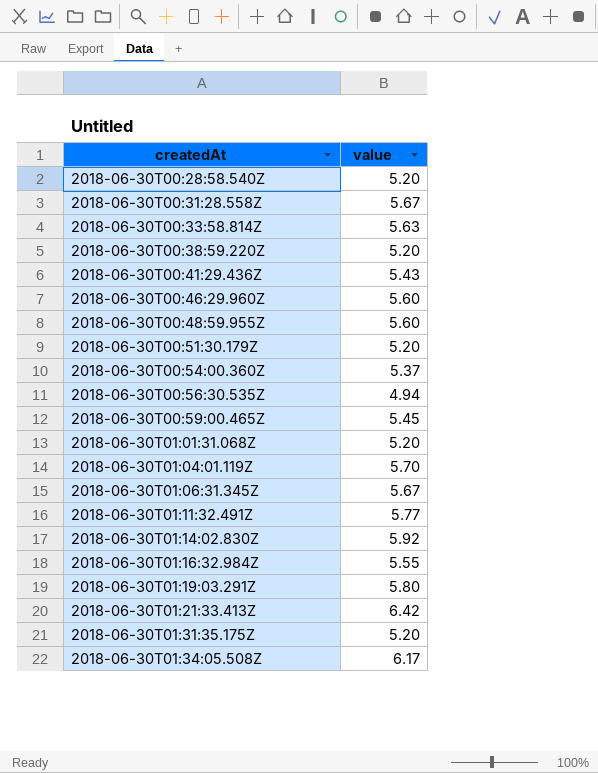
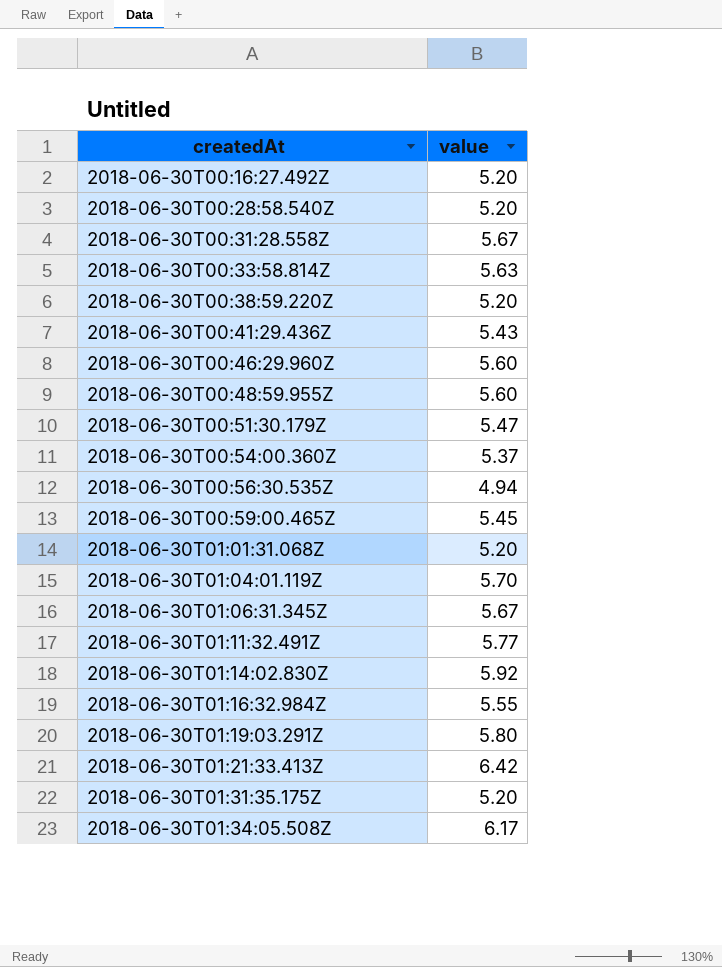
row 2018-06-30T00:16:27.492Z: none -> 5.20
2018-06-30T00:51:30.179Z | value: 5.20 -> 5.47

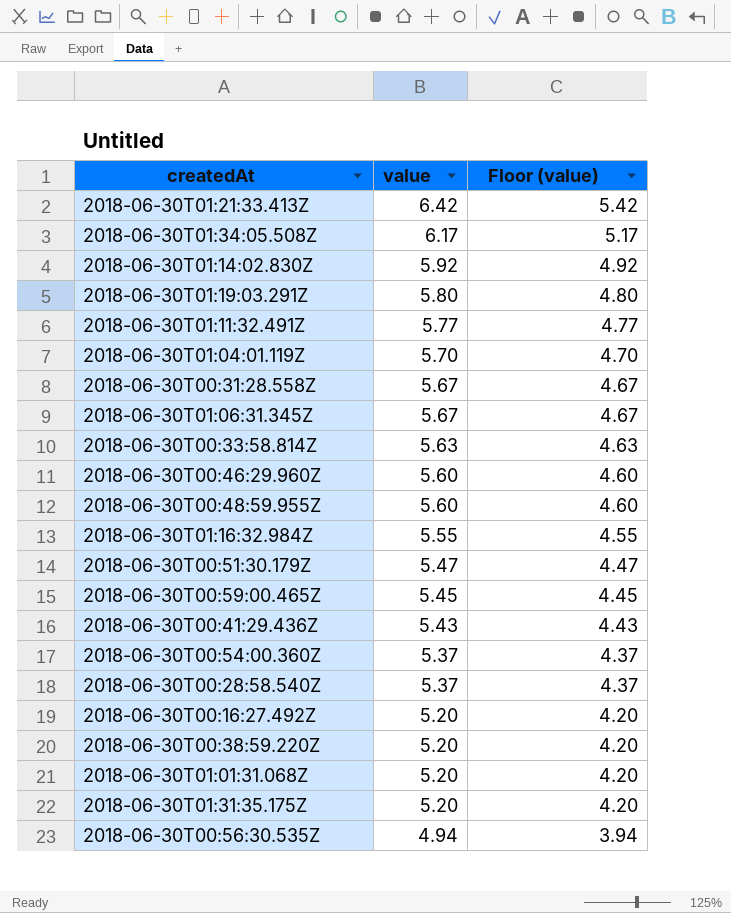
row order: createdAt ascending -> value descending
column Floor (value) | formula: none -> [value] - 1
2018-06-30T00:28:58.540Z | value: 5.20 -> 5.37

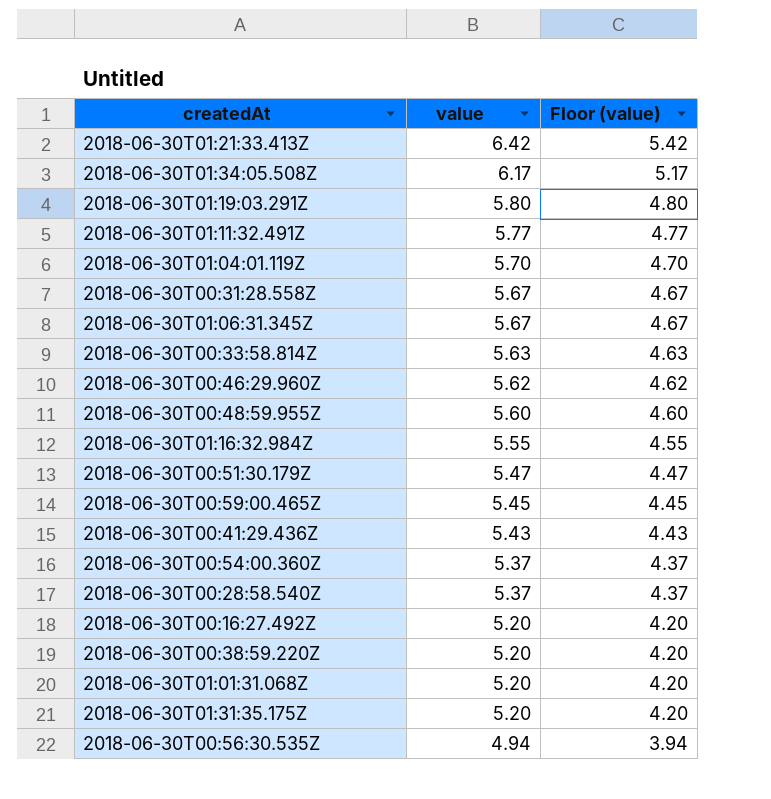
row 2018-06-30T01:14:02.830Z: 5.92 | 4.92 -> none
2018-06-30T00:46:29.960Z | value: 5.60 -> 5.62
2018-06-30T00:46:29.960Z | Floor (value): 4.60 -> 4.62

